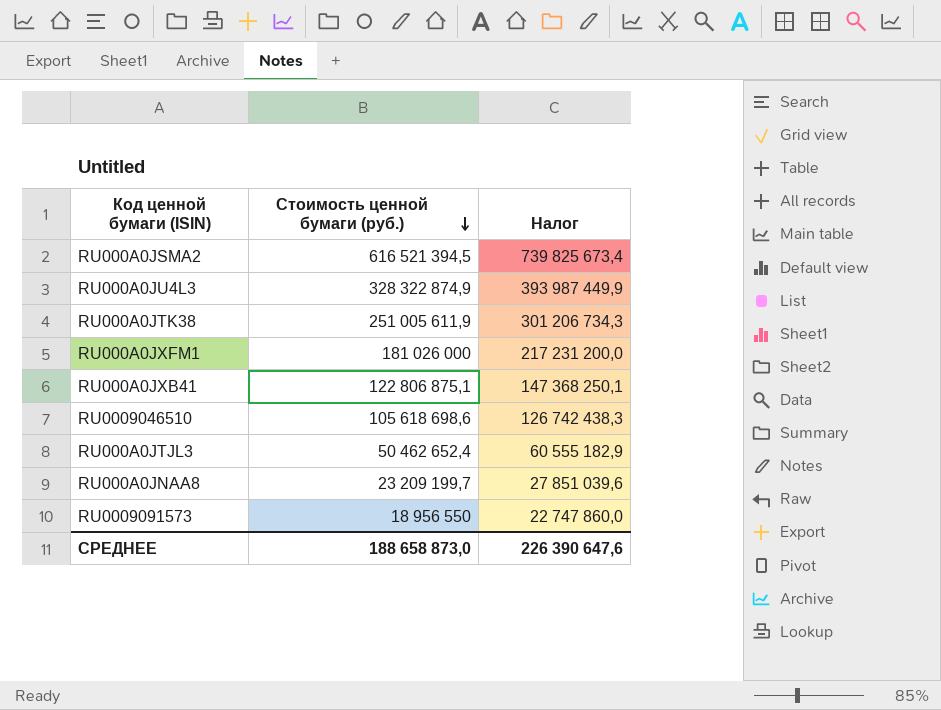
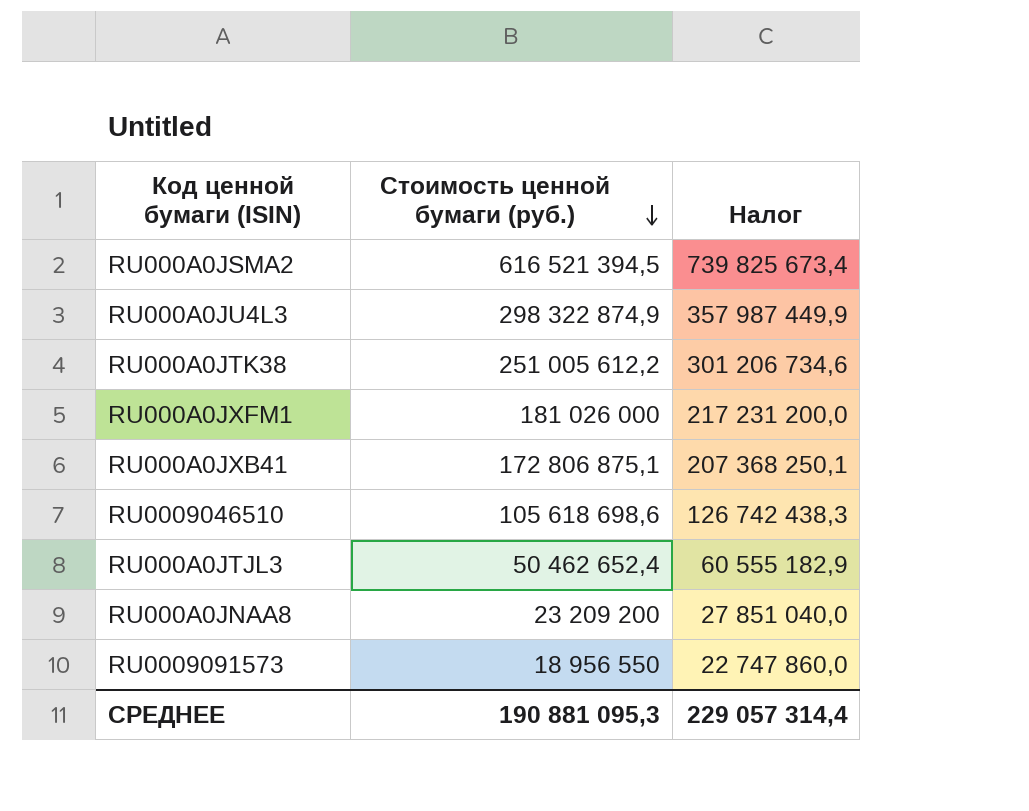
RU000A0JU4L3 | Стоимость ценной бумаги (руб.): 328 322 874,9 -> 298 322 874,9
RU000A0JU4L3 | Налог: 393 987 449,9 -> 357 987 449,9
RU000A0JTK38 | Стоимость ценной бумаги (руб.): 251 005 611,9 -> 251 005 612,2
RU000A0JTK38 | Налог: 301 206 734,3 -> 301 206 734,6
RU000A0JXB41 | Стоимость ценной бумаги (руб.): 122 806 875,1 -> 172 806 875,1
RU000A0JXB41 | Налог: 147 368 250,1 -> 207 368 250,1
RU000A0JNAA8 | Стоимость ценной бумаги (руб.): 23 209 199,7 -> 23 209 200
RU000A0JNAA8 | Налог: 27 851 039,6 -> 27 851 040,0
СРЕДНЕЕ | Стоимость ценной бумаги (руб.): 188 658 873,0 -> 190 881 095,3
СРЕДНЕЕ | Налог: 226 390 647,6 -> 229 057 314,4

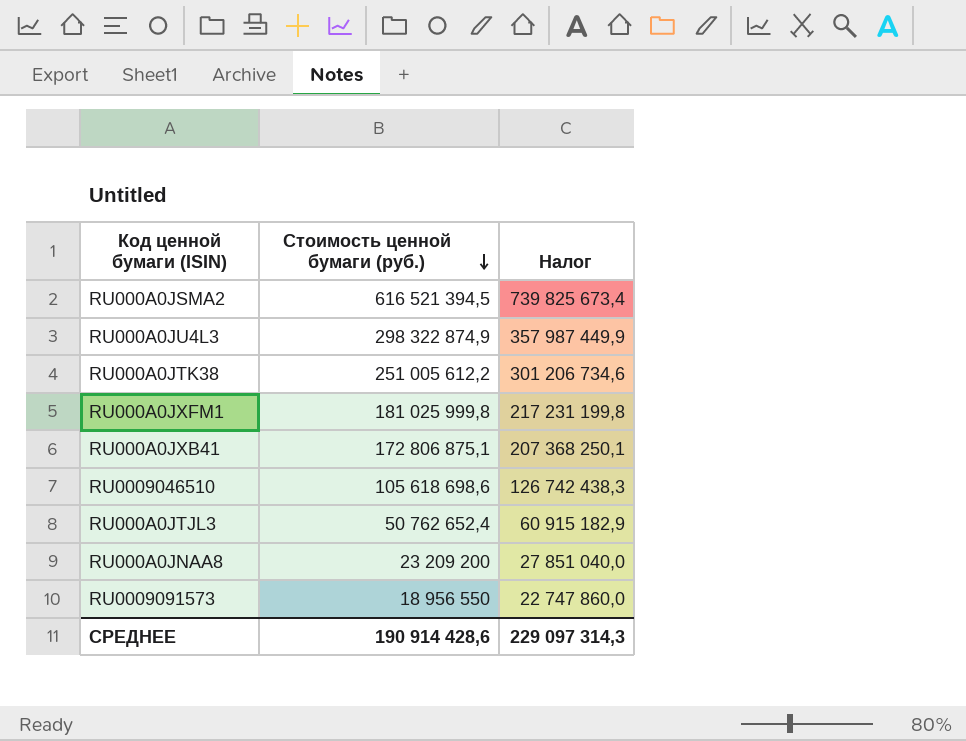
RU000A0JXFM1 | Стоимость ценной бумаги (руб.): 181 026 000 -> 181 025 999,8
RU000A0JXFM1 | Налог: 217 231 200,0 -> 217 231 199,8
RU000A0JTJL3 | Стоимость ценной бумаги (руб.): 50 462 652,4 -> 50 762 652,4
RU000A0JTJL3 | Налог: 60 555 182,9 -> 60 915 182,9
СРЕДНЕЕ | Стоимость ценной бумаги (руб.): 190 881 095,3 -> 190 914 428,6
СРЕДНЕЕ | Налог: 229 057 314,4 -> 229 097 314,3

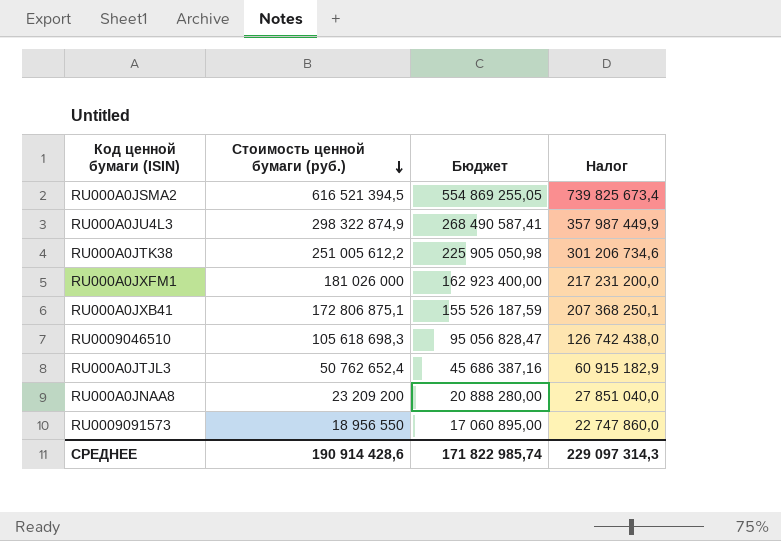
column Бюджет | formula: none -> [Стоимость ценной бумаги (руб.)] * 0,9
RU000A0JXFM1 | Стоимость ценной бумаги (руб.): 181 025 999,8 -> 181 026 000
RU000A0JXFM1 | Налог: 217 231 199,8 -> 217 231 200,0
RU0009046510 | Стоимость ценной бумаги (руб.): 105 618 698,6 -> 105 618 698,3
RU0009046510 | Налог: 126 742 438,3 -> 126 742 438,0

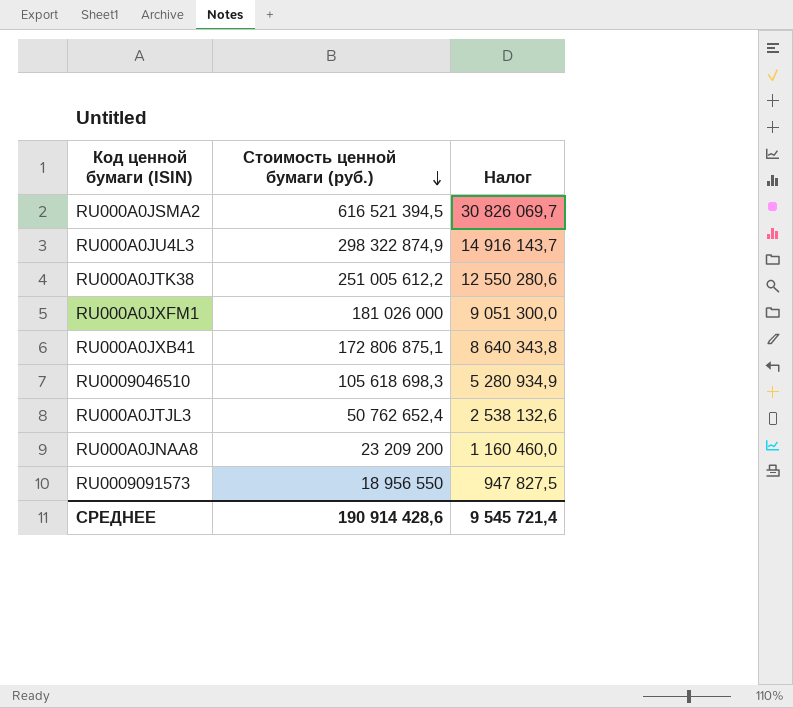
column Бюджет | formula: [Стоимость ценной бумаги (руб.)] * 0,9 -> none
column Налог | formula: [Стоимость ценной бумаги (руб.)] * 1,2 -> [Стоимость ценной бумаги (руб.)] * 0,05
СРЕДНЕЕ | Налог: 229 097 314,3 -> 9 545 721,4

